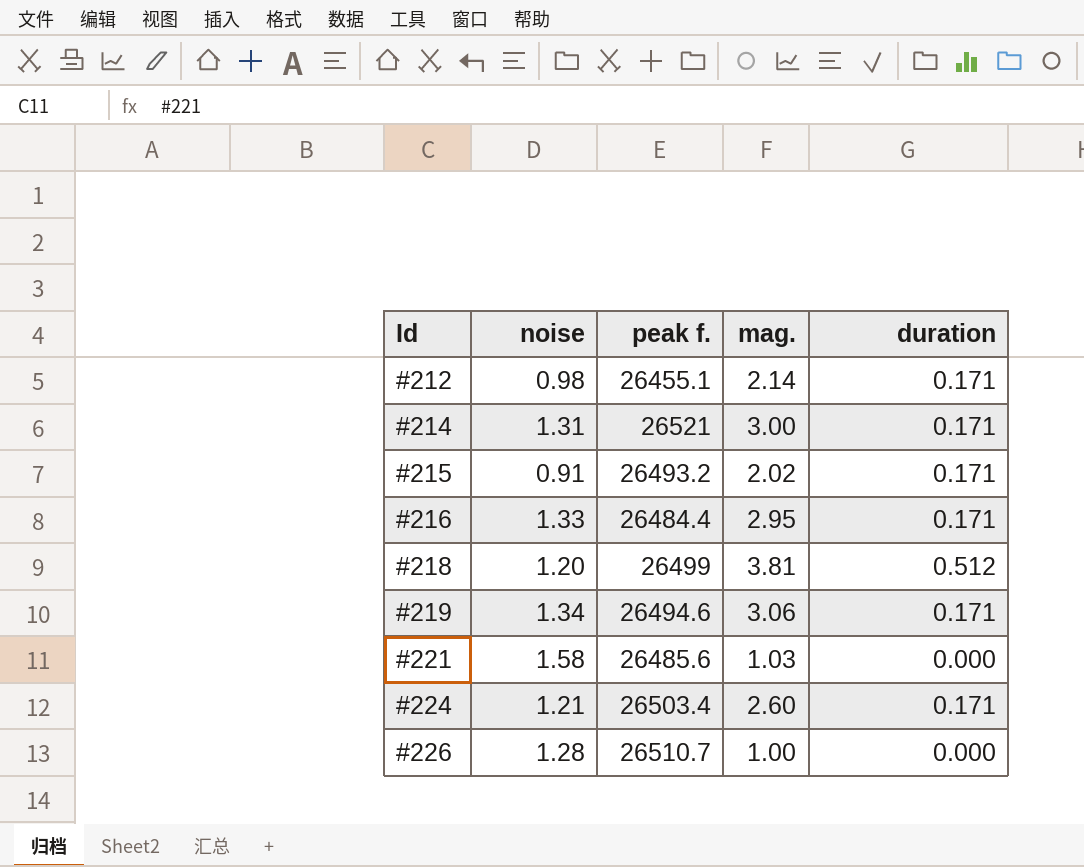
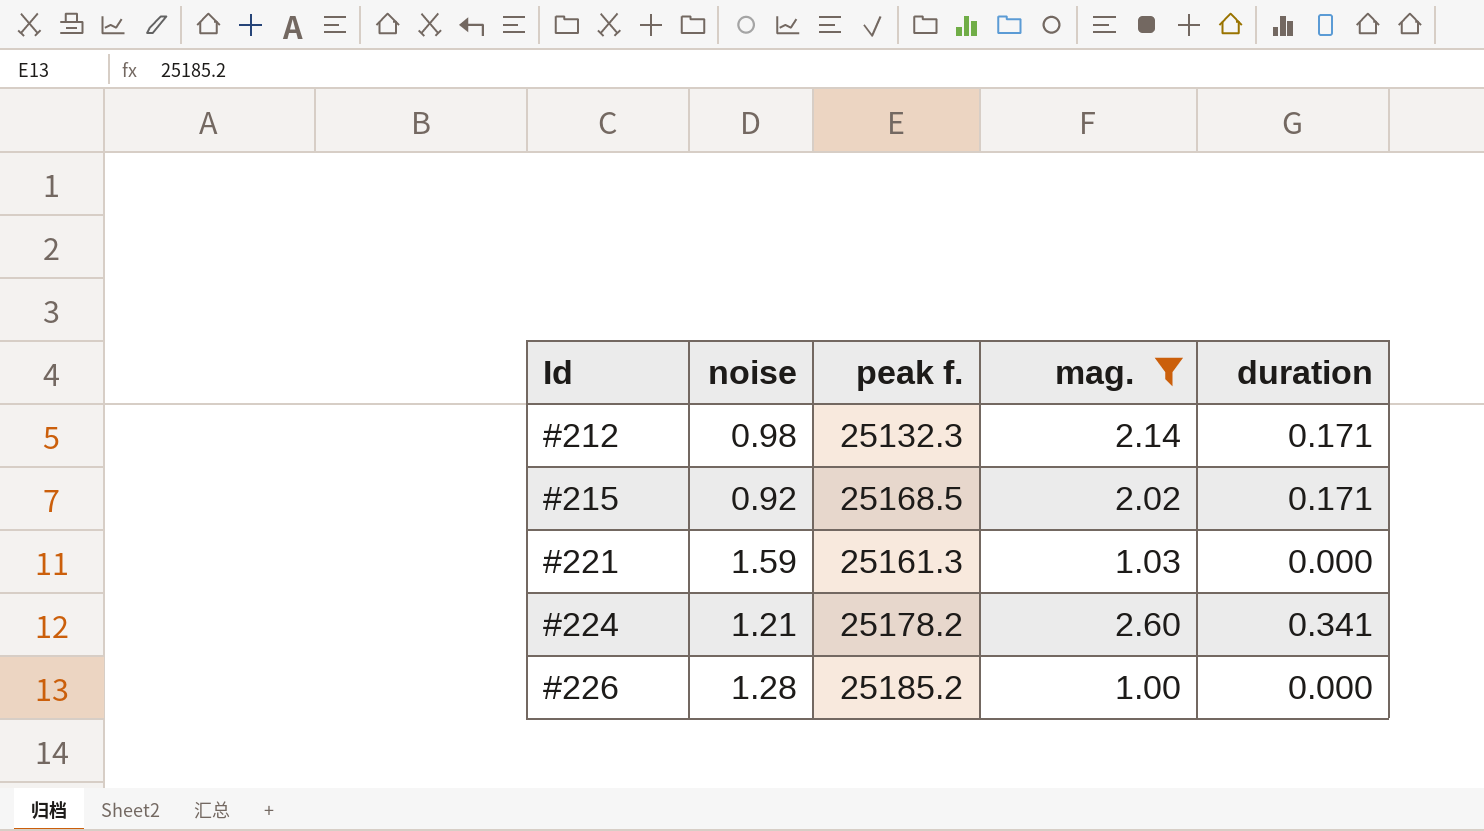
filter: none -> mag. <= 2.60
#212 | peak f.: 26455.1 -> 25132.3
#215 | noise: 0.91 -> 0.92
#215 | peak f.: 26493.2 -> 25168.5
#221 | noise: 1.58 -> 1.59
#221 | peak f.: 26485.6 -> 25161.3
#224 | peak f.: 26503.4 -> 25178.2
#224 | duration: 0.171 -> 0.341
#226 | peak f.: 26510.7 -> 25185.2

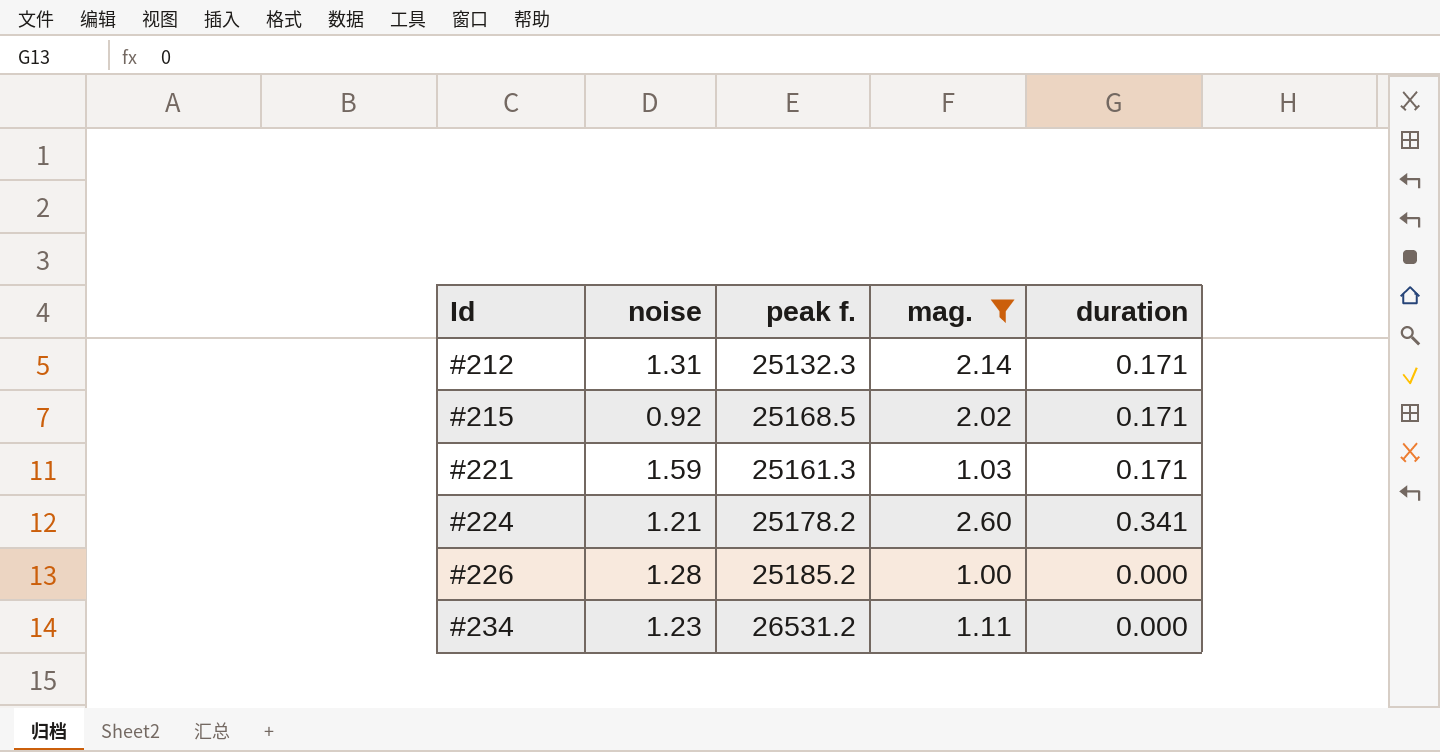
#212 | noise: 0.98 -> 1.31
#221 | duration: 0.000 -> 0.171
row #234: none -> 1.23 | 26531.2 | 1.11 | 0.000

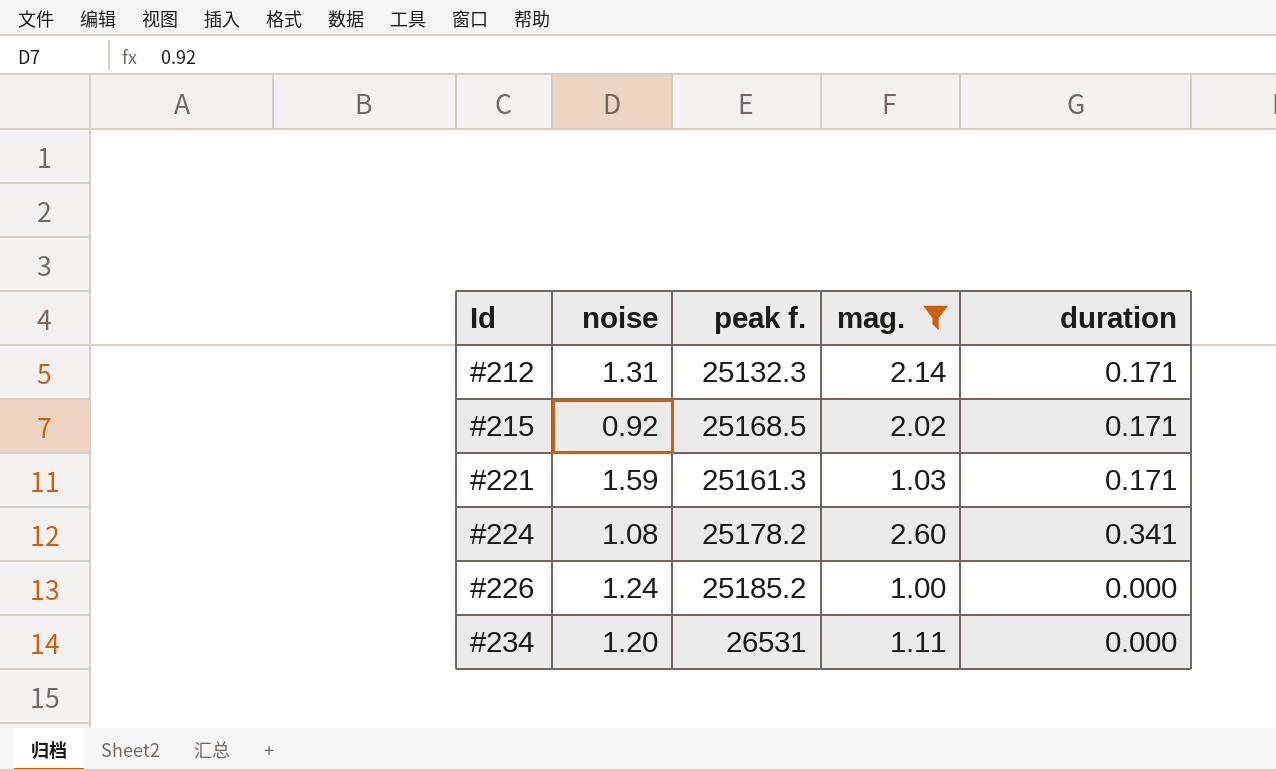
#224 | noise: 1.21 -> 1.08
#226 | noise: 1.28 -> 1.24
#234 | noise: 1.23 -> 1.20
#234 | peak f.: 26531.2 -> 26531

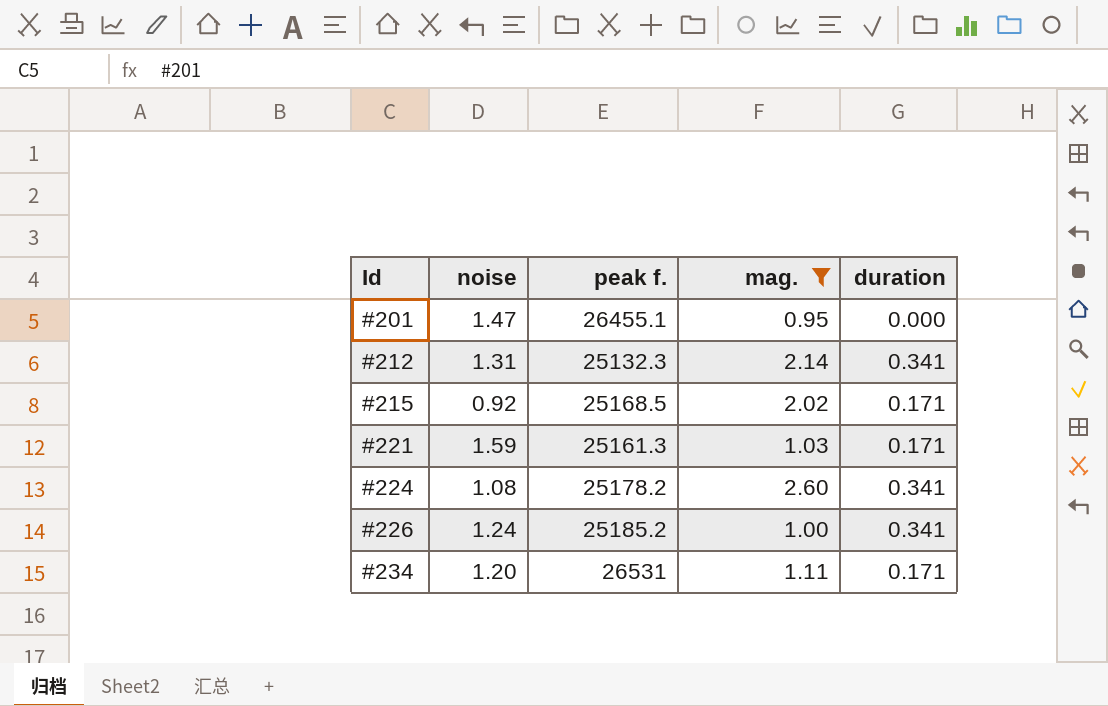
row #201: none -> 1.47 | 26455.1 | 0.95 | 0.000
#212 | duration: 0.171 -> 0.341
#226 | duration: 0.000 -> 0.341
#234 | duration: 0.000 -> 0.171

